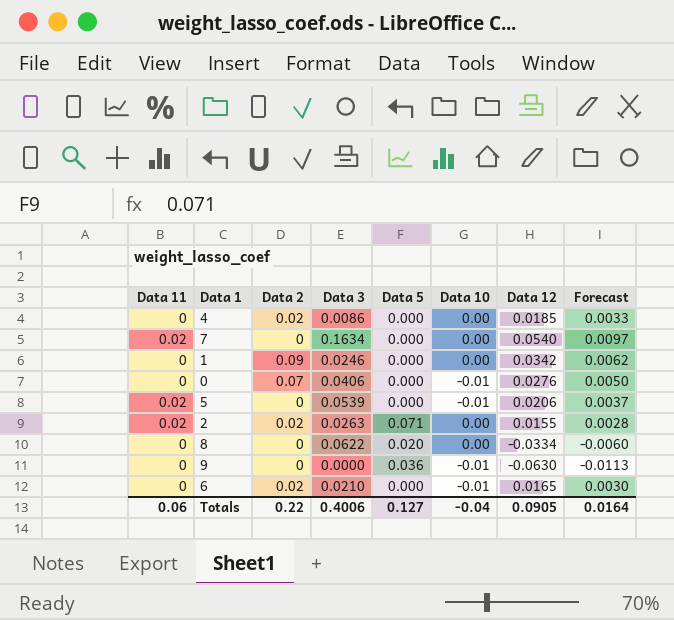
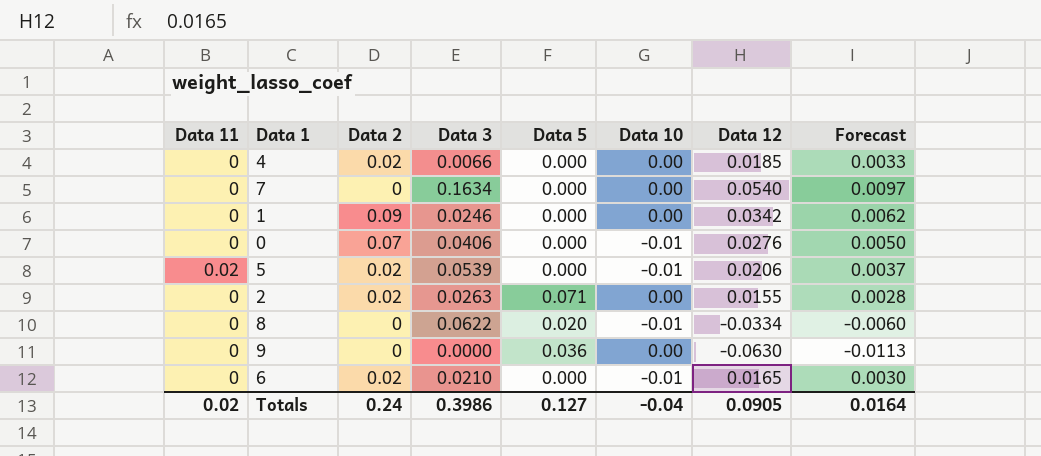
4 | Data 3: 0.0086 -> 0.0066
7 | Data 11: 0.02 -> 0
5 | Data 2: 0 -> 0.02
2 | Data 11: 0.02 -> 0
8 | Data 10: 0.00 -> -0.01
9 | Data 10: -0.01 -> 0.00
Totals | Data 11: 0.06 -> 0.02
Totals | Data 2: 0.22 -> 0.24
Totals | Data 3: 0.4006 -> 0.3986

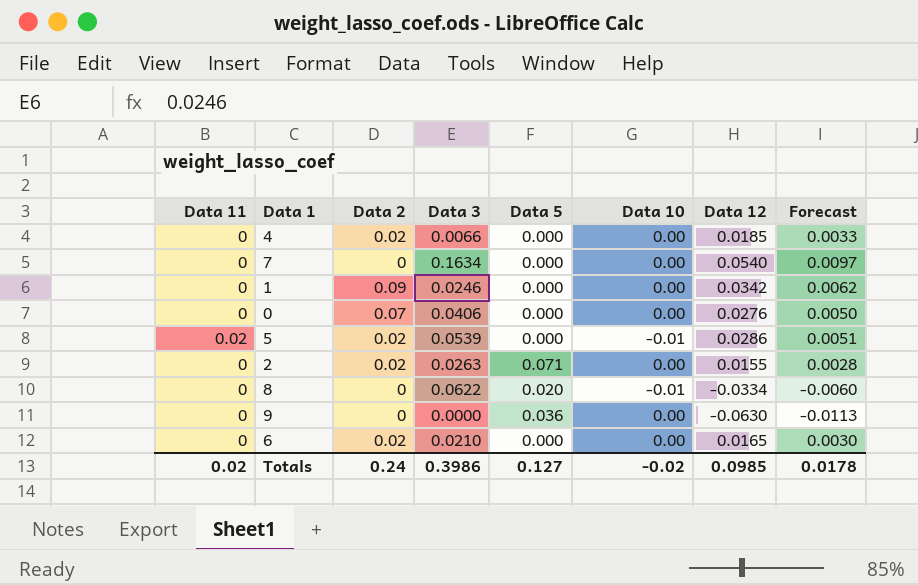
0 | Data 10: -0.01 -> 0.00
5 | Data 12: 0.0206 -> 0.0286
5 | Forecast: 0.0037 -> 0.0051
6 | Data 10: -0.01 -> 0.00
Totals | Data 10: -0.04 -> -0.02
Totals | Data 12: 0.0905 -> 0.0985
Totals | Forecast: 0.0164 -> 0.0178

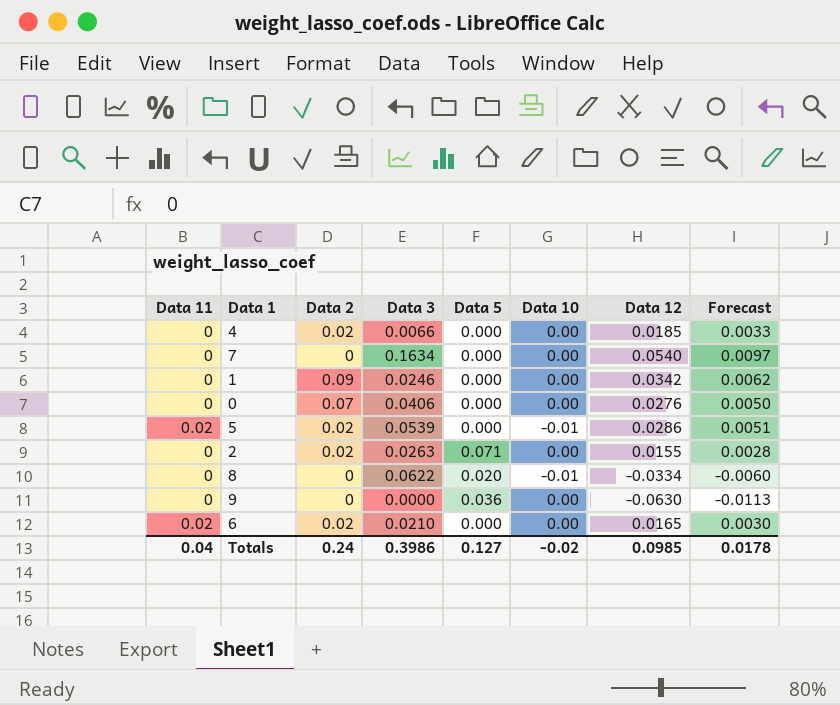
6 | Data 11: 0 -> 0.02
Totals | Data 11: 0.02 -> 0.04

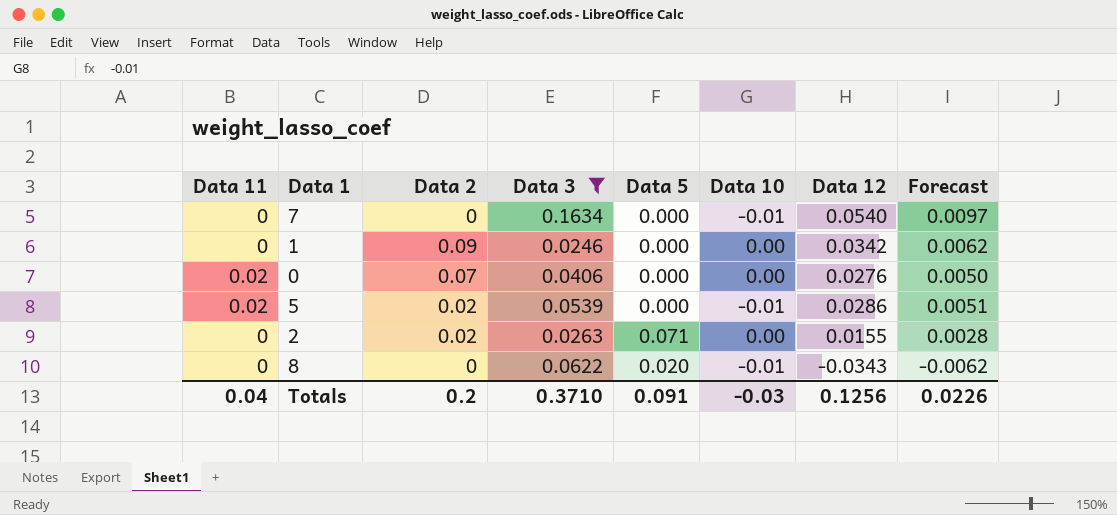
filter: none -> Data 3 >= 0.0246
7 | Data 10: 0.00 -> -0.01
0 | Data 11: 0 -> 0.02
8 | Data 12: -0.0334 -> -0.0343
8 | Forecast: -0.0060 -> -0.0062
Totals | Data 2: 0.24 -> 0.2
Totals | Data 3: 0.3986 -> 0.3710
Totals | Data 5: 0.127 -> 0.091
Totals | Data 10: -0.02 -> -0.03
Totals | Data 12: 0.0985 -> 0.1256
Totals | Forecast: 0.0178 -> 0.0226

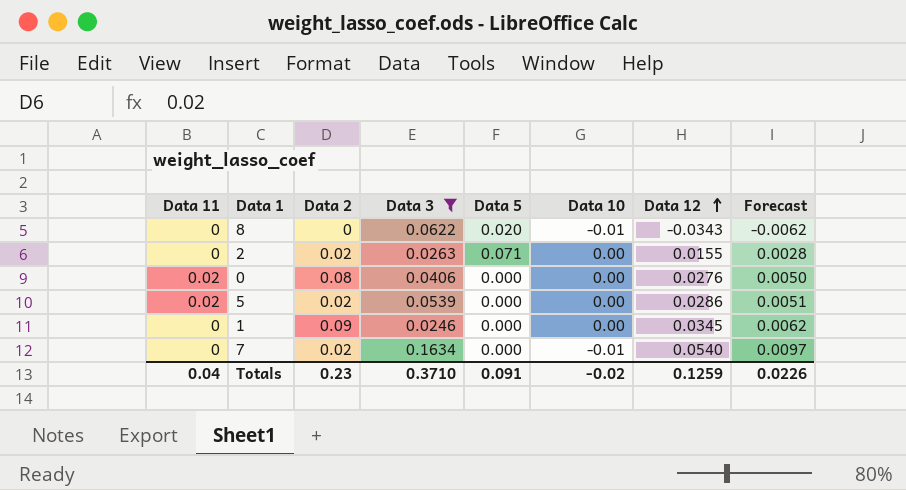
row order: none -> Data 12 ascending
0 | Data 2: 0.07 -> 0.08
5 | Data 10: -0.01 -> 0.00
1 | Data 12: 0.0342 -> 0.0345
7 | Data 2: 0 -> 0.02
Totals | Data 2: 0.2 -> 0.23
Totals | Data 10: -0.03 -> -0.02
Totals | Data 12: 0.1256 -> 0.1259

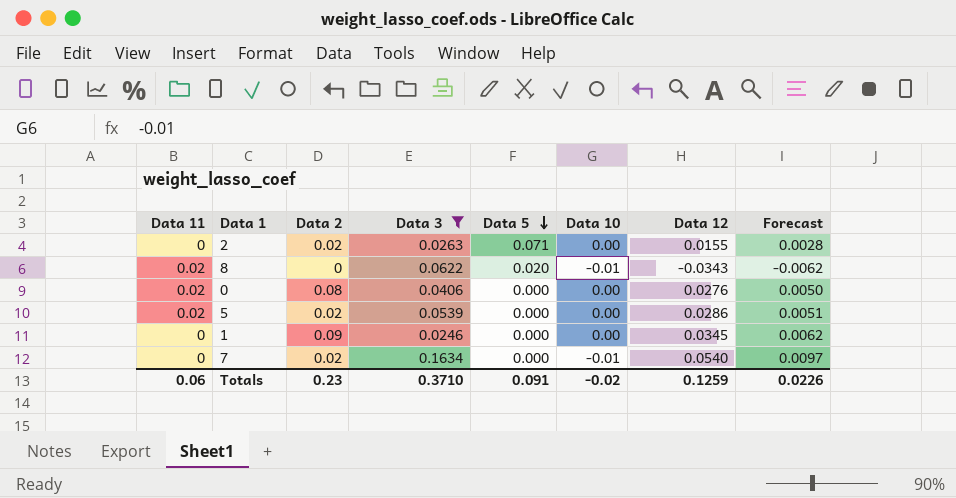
row order: Data 12 ascending -> Data 5 descending
8 | Data 11: 0 -> 0.02
Totals | Data 11: 0.04 -> 0.06

